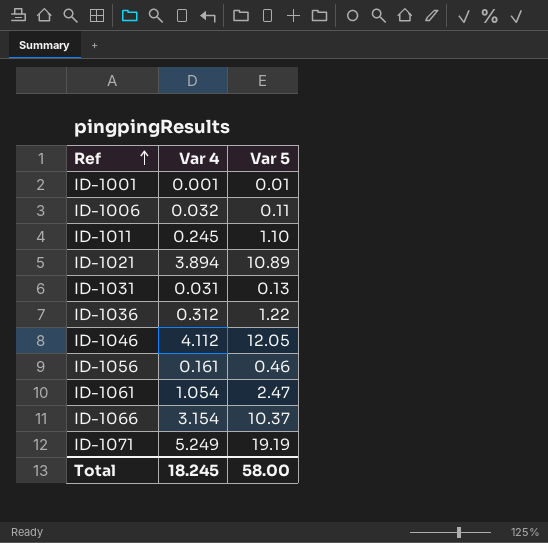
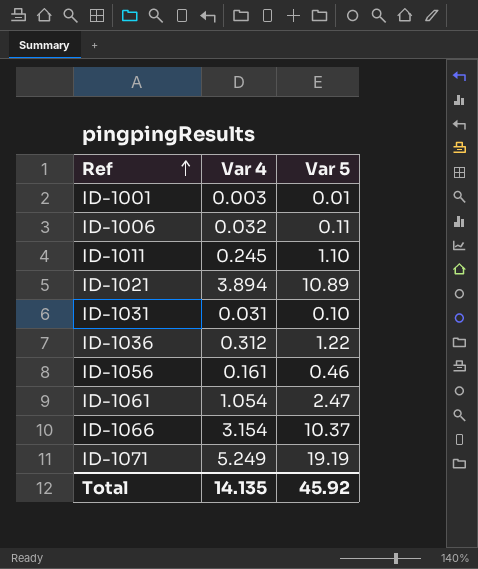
row ID-1046: 4.112 | 12.05 -> none
ID-1001 | Var 4: 0.001 -> 0.003
ID-1031 | Var 5: 0.13 -> 0.10
Total | Var 4: 18.245 -> 14.135
Total | Var 5: 58.00 -> 45.92

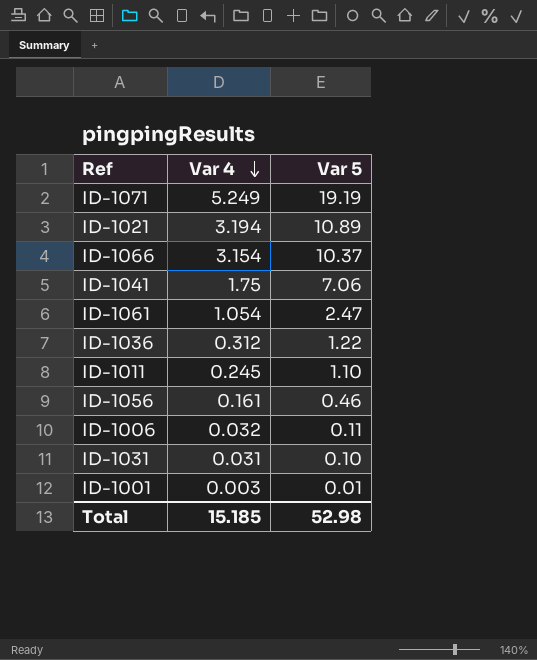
row order: Ref ascending -> Var 4 descending
ID-1021 | Var 4: 3.894 -> 3.194
row ID-1041: none -> 1.75 | 7.06
Total | Var 4: 14.135 -> 15.185
Total | Var 5: 45.92 -> 52.98

